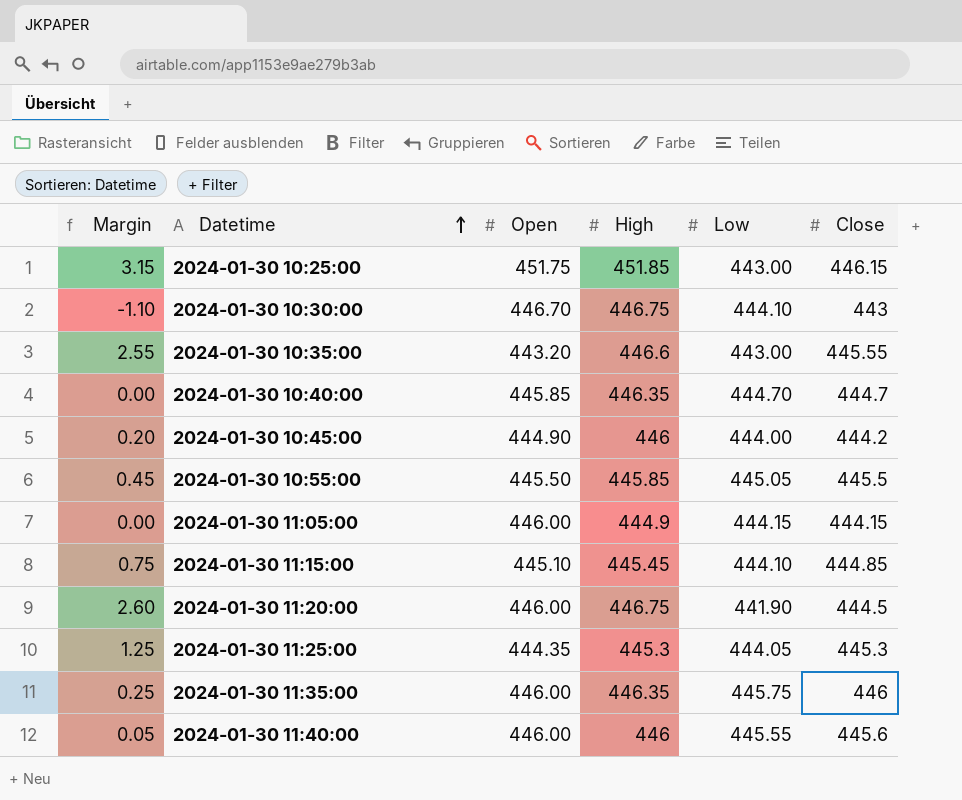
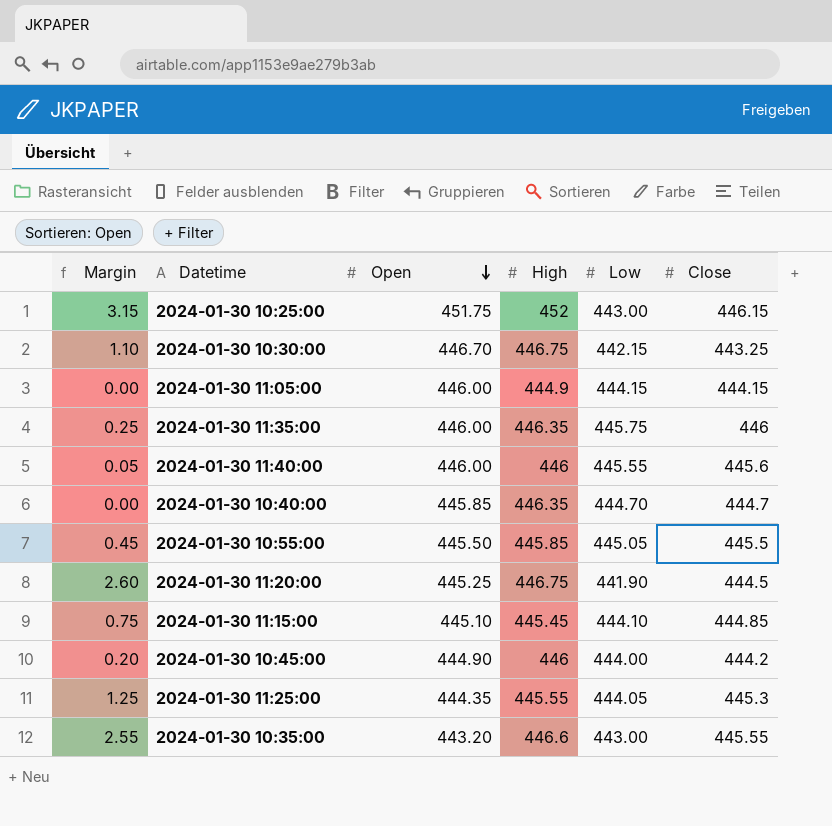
row order: Datetime ascending -> Open descending
2024-01-30 10:25:00 | High: 451.85 -> 452
2024-01-30 10:30:00 | Margin: -1.10 -> 1.10
2024-01-30 10:30:00 | Low: 444.10 -> 442.15
2024-01-30 10:30:00 | Close: 443 -> 443.25
2024-01-30 11:20:00 | Open: 446.00 -> 445.25
2024-01-30 11:25:00 | High: 445.3 -> 445.55

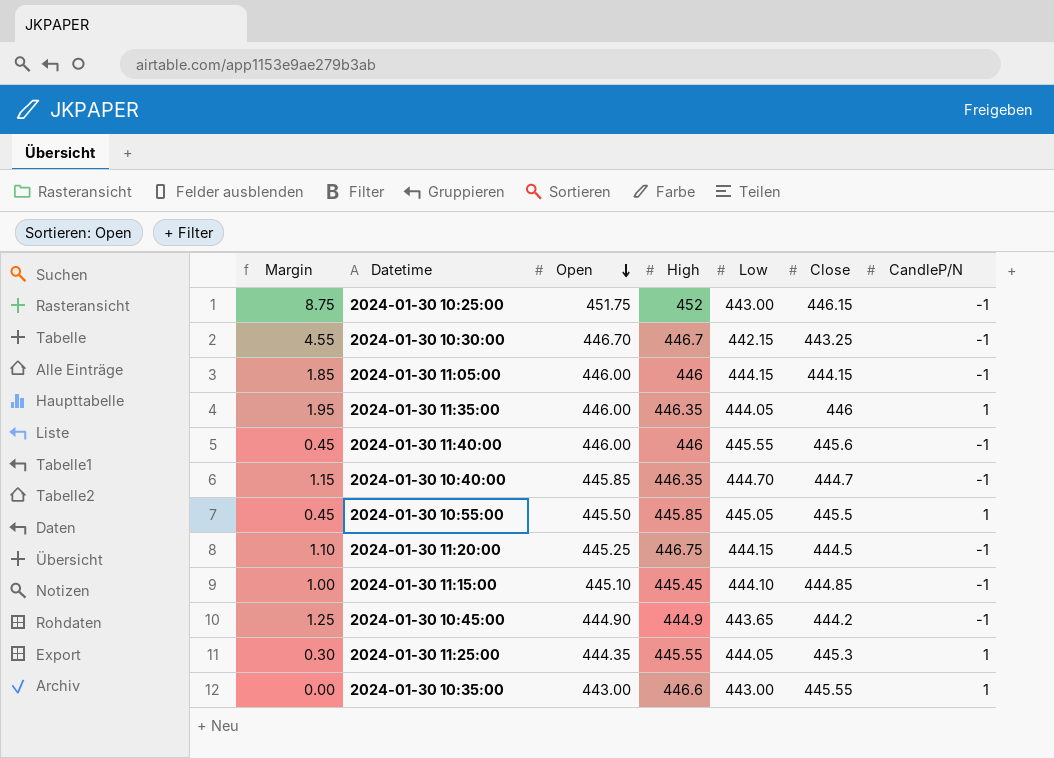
column Margin | formula: [Close] - [Low] -> [Open] - [Low]
column CandleP/N | position: none -> 7
2024-01-30 10:30:00 | High: 446.75 -> 446.7
2024-01-30 11:05:00 | High: 444.9 -> 446
2024-01-30 11:35:00 | Low: 445.75 -> 444.05
2024-01-30 11:20:00 | Low: 441.90 -> 444.15
2024-01-30 10:45:00 | High: 446 -> 444.9
2024-01-30 10:45:00 | Low: 444.00 -> 443.65
2024-01-30 10:35:00 | Open: 443.20 -> 443.00

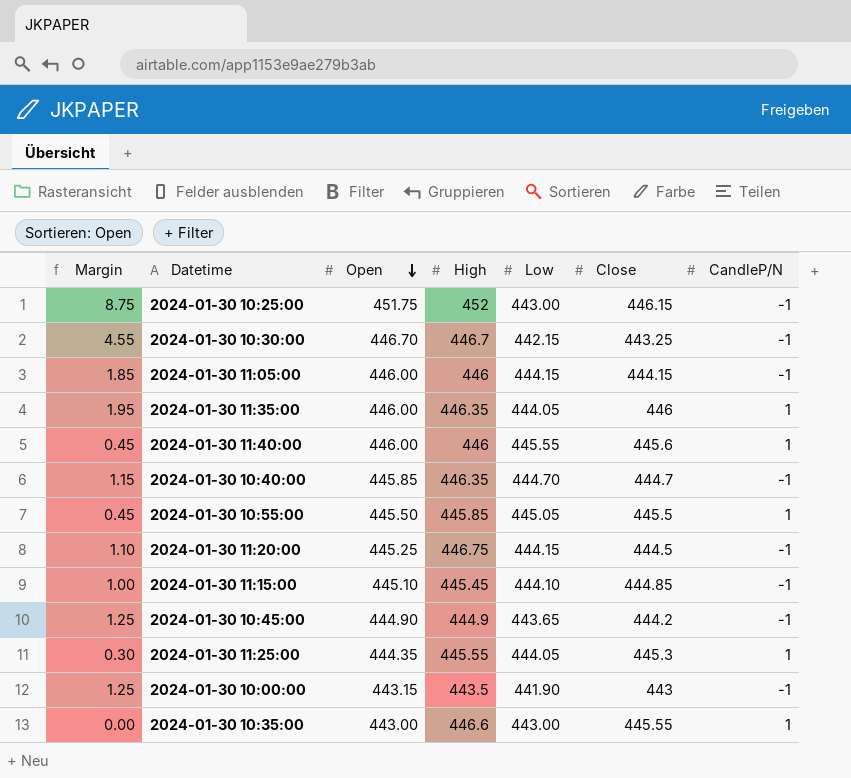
2024-01-30 11:40:00 | CandleP/N: -1 -> 1
row 2024-01-30 10:00:00: none -> 1.25 | 443.15 | 443.5 | 441.90 | 443 | -1

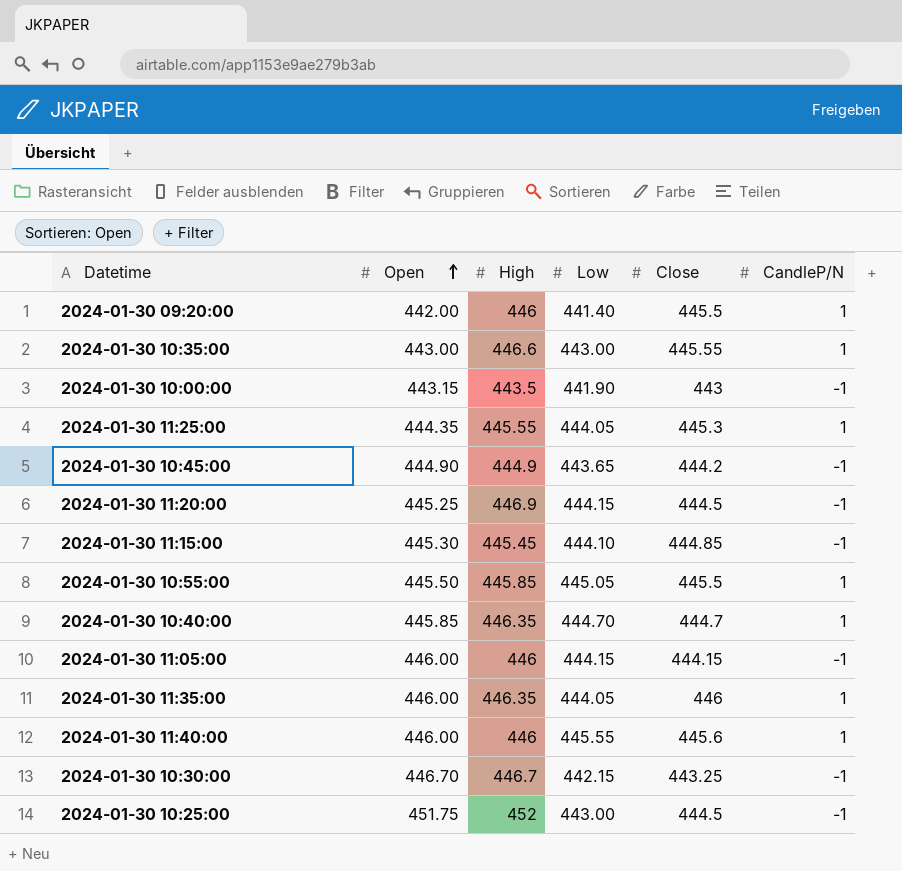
row order: Open descending -> Open ascending
column Margin | formula: [Open] - [Low] -> none
row 2024-01-30 09:20:00: none -> 442.00 | 446 | 441.40 | 445.5 | 1
2024-01-30 11:20:00 | High: 446.75 -> 446.9
2024-01-30 11:15:00 | Open: 445.10 -> 445.30
2024-01-30 10:40:00 | CandleP/N: -1 -> 1
2024-01-30 10:25:00 | Close: 446.15 -> 444.5

